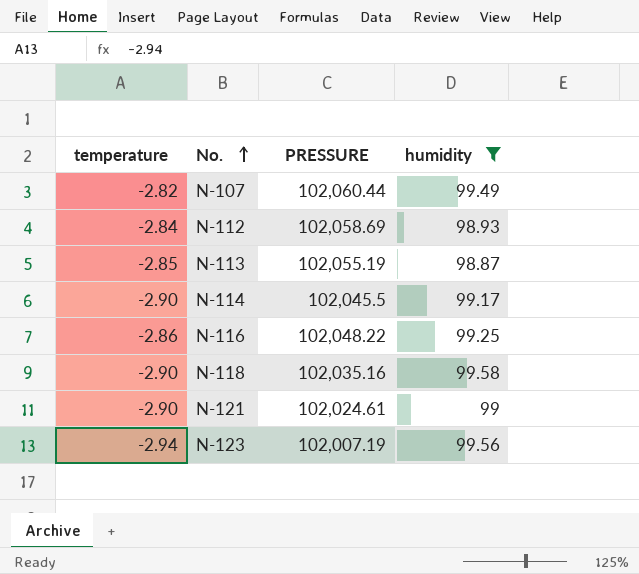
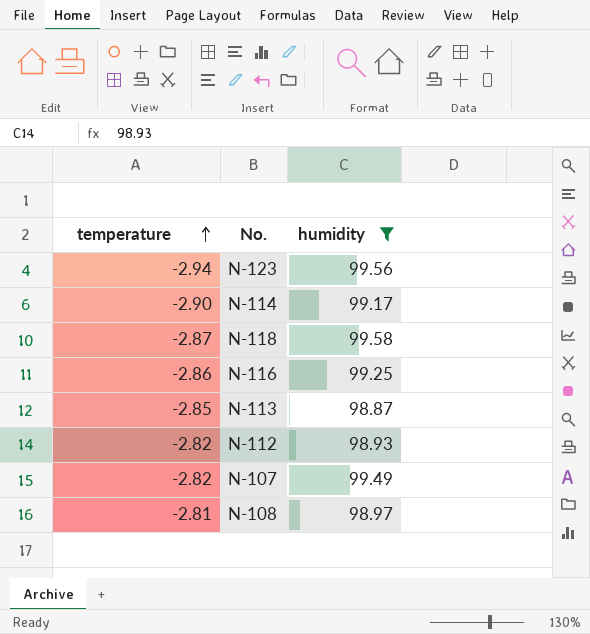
row order: No. ascending -> temperature ascending
column PRESSURE | position: 3 -> none
row N-121: -2.90 | 102,024.61 | 99 -> none
N-118 | temperature: -2.90 -> -2.87
N-112 | temperature: -2.84 -> -2.82
row N-108: none -> -2.81 | 98.97

